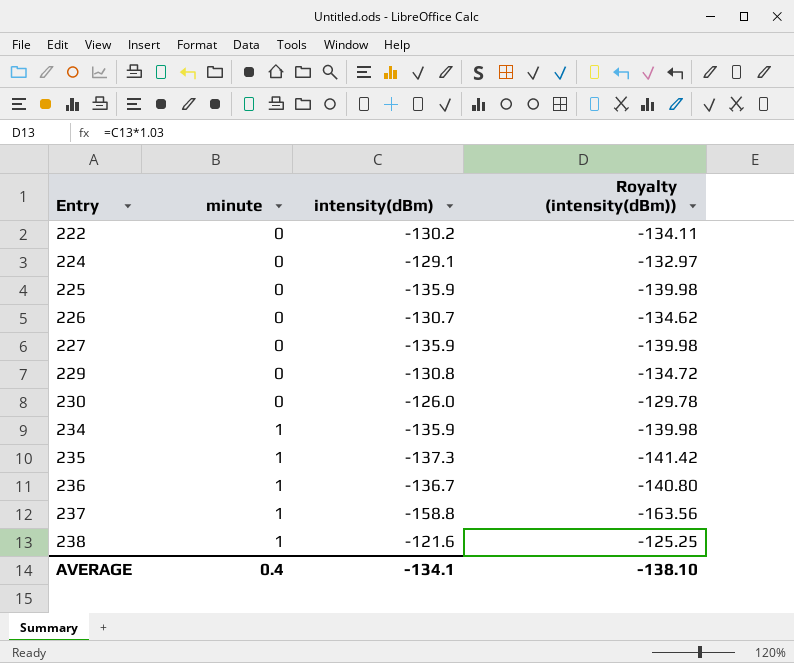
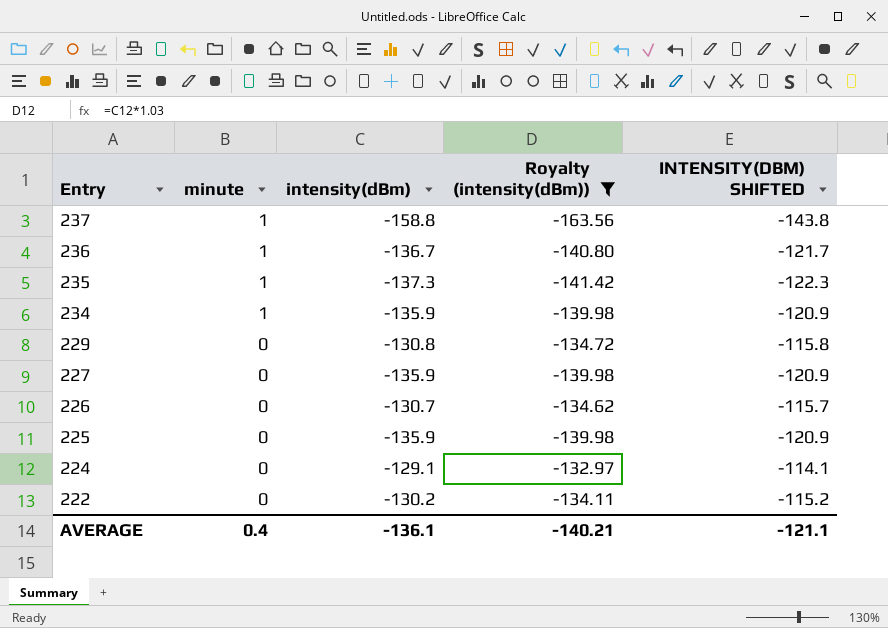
filter: none -> Royalty (intensity(dBm)) <= -132.97
row order: Entry ascending -> Entry descending
column INTENSITY(DBM) SHIFTED | formula: none -> [intensity(dBm)] + 15
AVERAGE | intensity(dBm): -134.1 -> -136.1
AVERAGE | Royalty (intensity(dBm)): -138.10 -> -140.21

